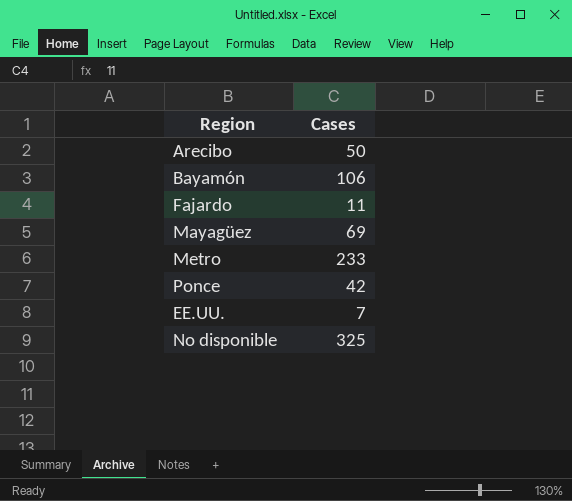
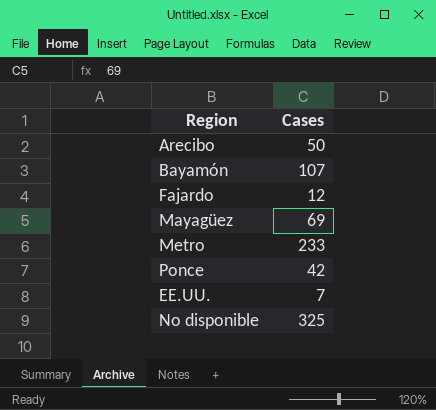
Bayamón | Cases: 106 -> 107
Fajardo | Cases: 11 -> 12

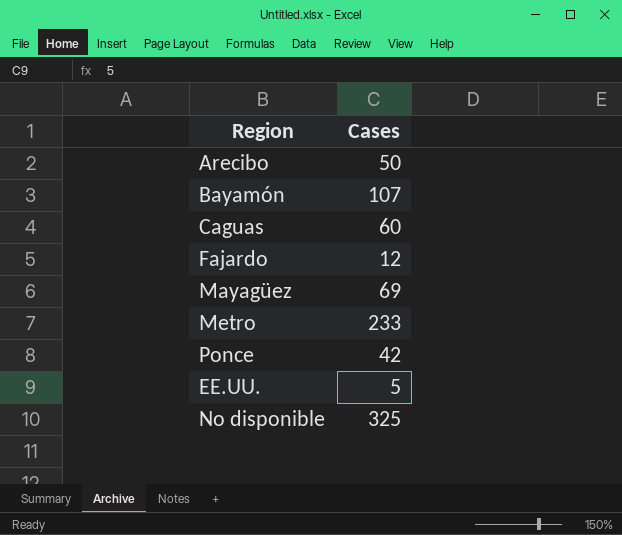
row Caguas: none -> 60
EE.UU. | Cases: 7 -> 5

